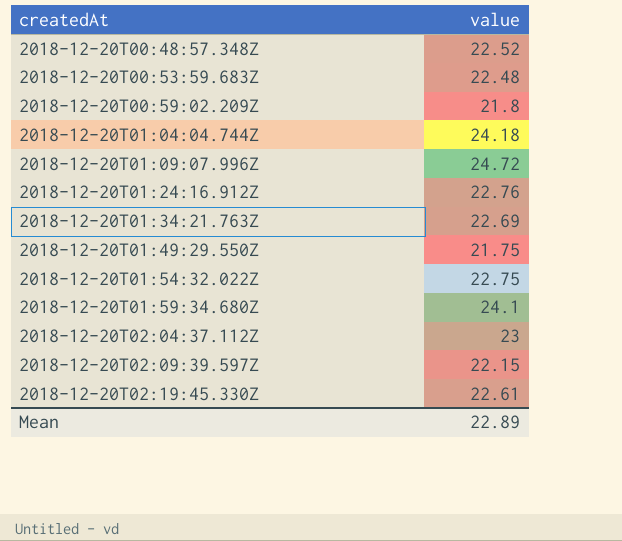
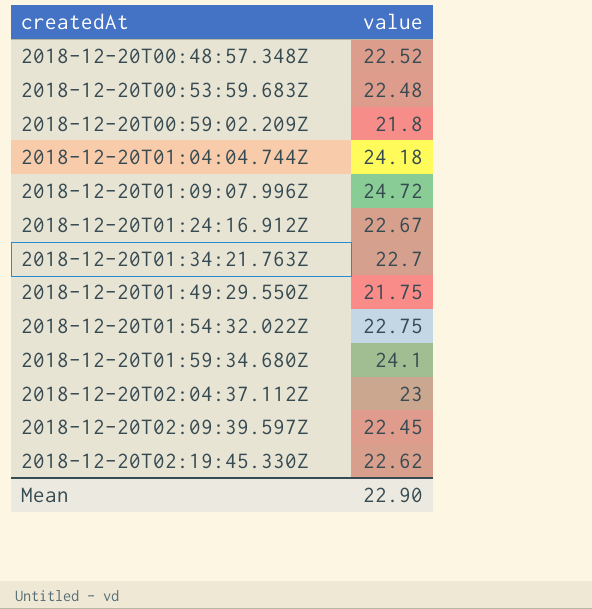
2018-12-20T01:24:16.912Z | value: 22.76 -> 22.67
2018-12-20T01:34:21.763Z | value: 22.69 -> 22.7
2018-12-20T02:09:39.597Z | value: 22.15 -> 22.45
2018-12-20T02:19:45.330Z | value: 22.61 -> 22.62
Mean | value: 22.89 -> 22.90

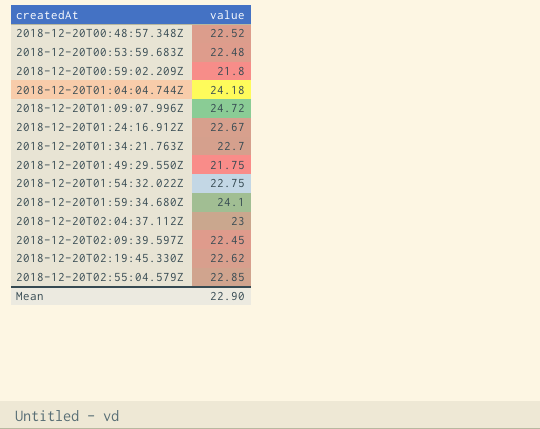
row 2018-12-20T02:55:04.579Z: none -> 22.85

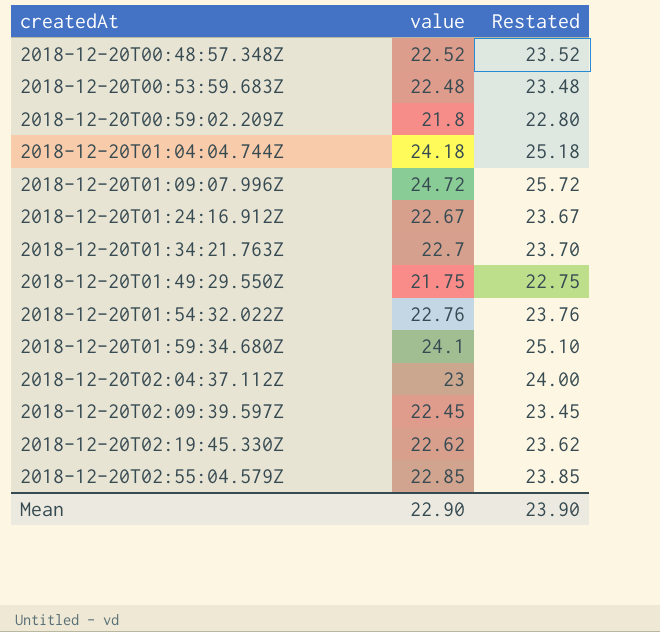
column Restated | formula: none -> [value] + 1
2018-12-20T01:54:32.022Z | value: 22.75 -> 22.76

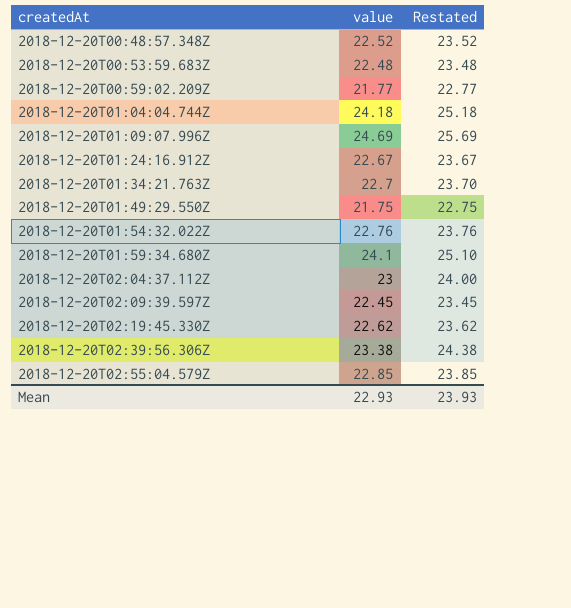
2018-12-20T00:59:02.209Z | value: 21.8 -> 21.77
2018-12-20T00:59:02.209Z | Restated: 22.80 -> 22.77
2018-12-20T01:09:07.996Z | value: 24.72 -> 24.69
2018-12-20T01:09:07.996Z | Restated: 25.72 -> 25.69
row 2018-12-20T02:39:56.306Z: none -> 23.38 | 24.38
Mean | value: 22.90 -> 22.93
Mean | Restated: 23.90 -> 23.93

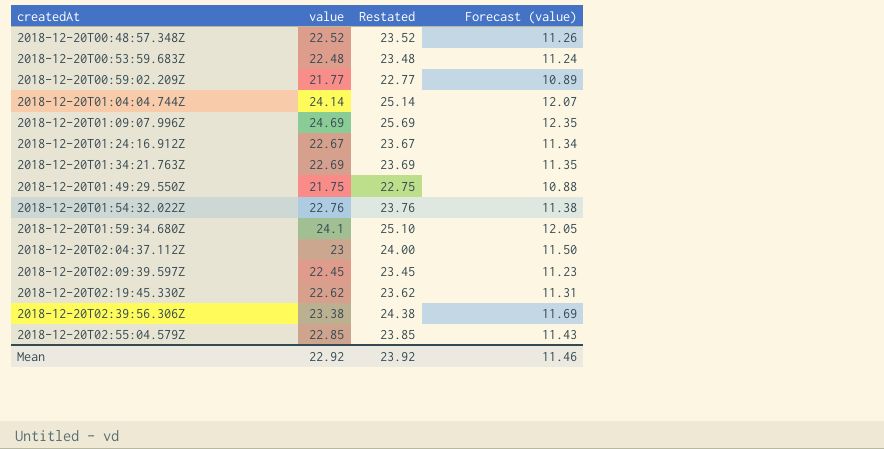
column Forecast (value) | formula: none -> [value] * 0.5
2018-12-20T01:04:04.744Z | value: 24.18 -> 24.14
2018-12-20T01:04:04.744Z | Restated: 25.18 -> 25.14
2018-12-20T01:34:21.763Z | value: 22.7 -> 22.69
2018-12-20T01:34:21.763Z | Restated: 23.70 -> 23.69
Mean | value: 22.93 -> 22.92
Mean | Restated: 23.93 -> 23.92

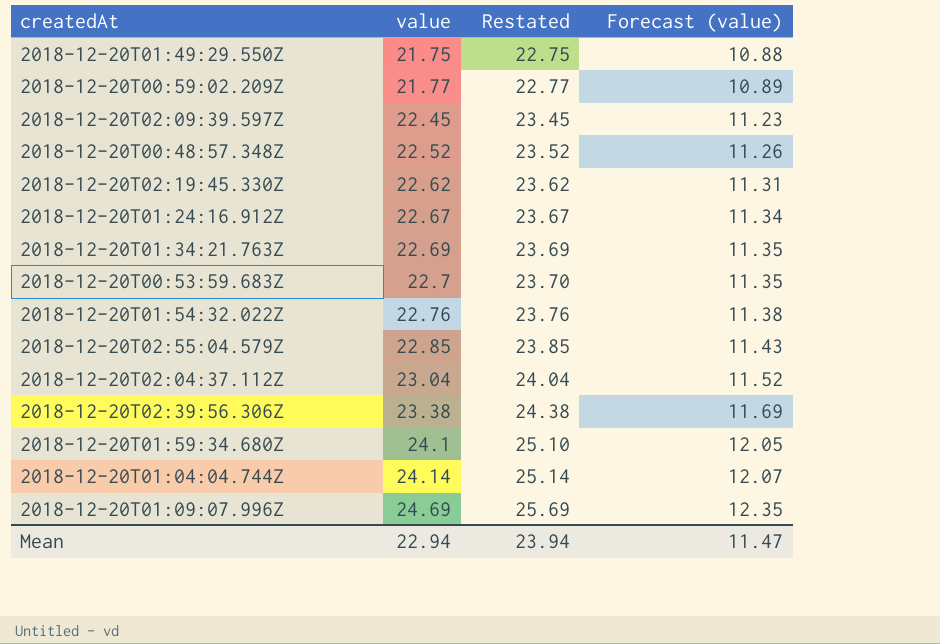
row order: createdAt ascending -> value ascending
2018-12-20T00:53:59.683Z | value: 22.48 -> 22.7
2018-12-20T00:53:59.683Z | Restated: 23.48 -> 23.70
2018-12-20T00:53:59.683Z | Forecast (value): 11.24 -> 11.35
2018-12-20T02:04:37.112Z | value: 23 -> 23.04
2018-12-20T02:04:37.112Z | Restated: 24.00 -> 24.04
2018-12-20T02:04:37.112Z | Forecast (value): 11.50 -> 11.52
Mean | value: 22.92 -> 22.94
Mean | Restated: 23.92 -> 23.94
Mean | Forecast (value): 11.46 -> 11.47

